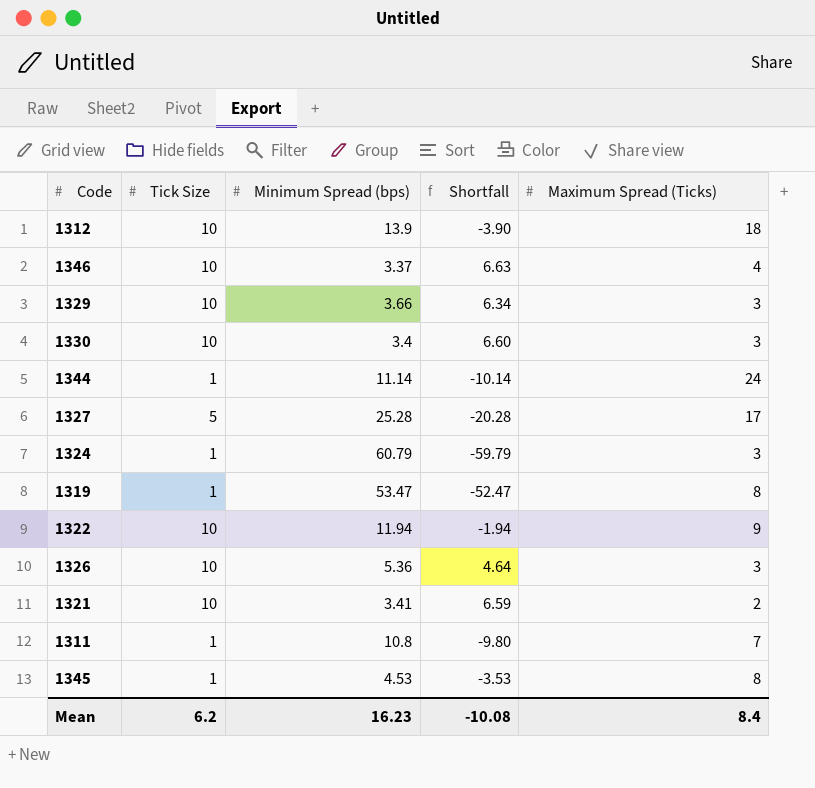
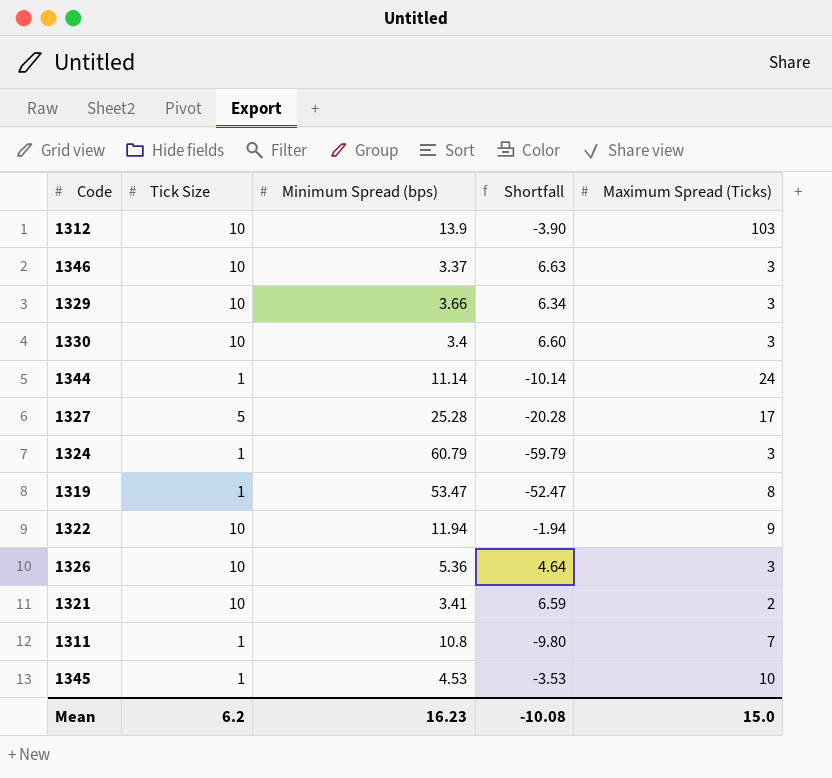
1312 | Maximum Spread (Ticks): 18 -> 103
1346 | Maximum Spread (Ticks): 4 -> 3
1345 | Maximum Spread (Ticks): 8 -> 10
Mean | Maximum Spread (Ticks): 8.4 -> 15.0

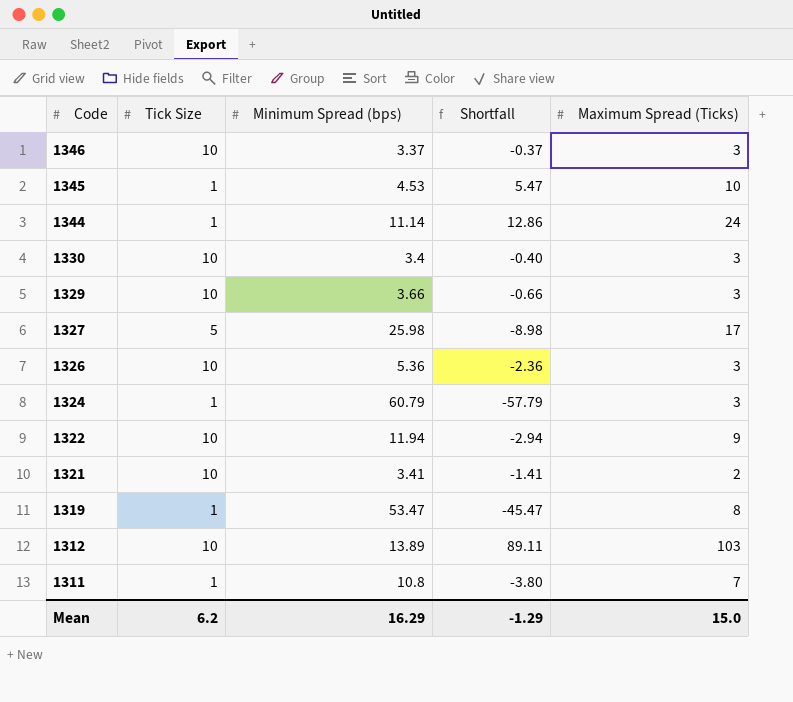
row order: none -> Code descending
column Shortfall | formula: [Tick Size] - [Minimum Spread (bps)] -> [Maximum Spread (Ticks)] - [Minimum Spread (bps)]
1327 | Minimum Spread (bps): 25.28 -> 25.98
1312 | Minimum Spread (bps): 13.9 -> 13.89
Mean | Minimum Spread (bps): 16.23 -> 16.29
Mean | Shortfall: -10.08 -> -1.29

